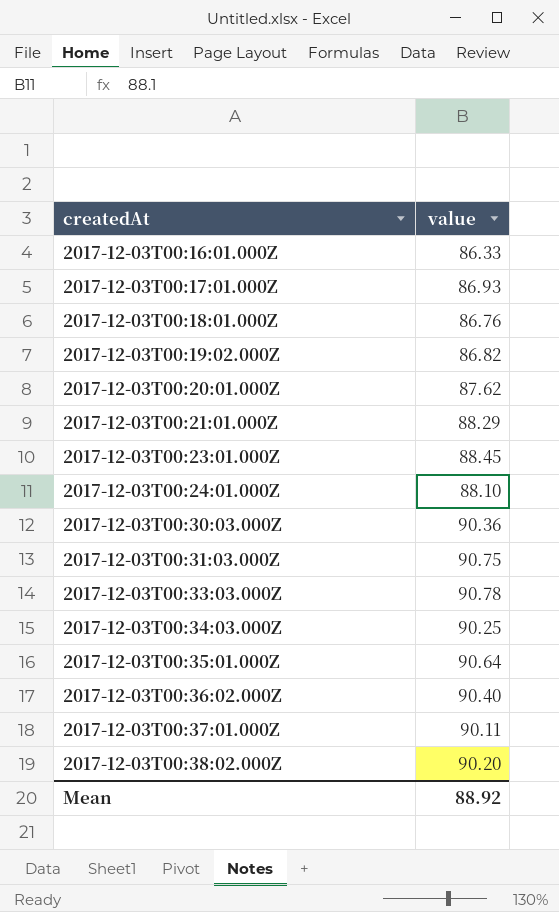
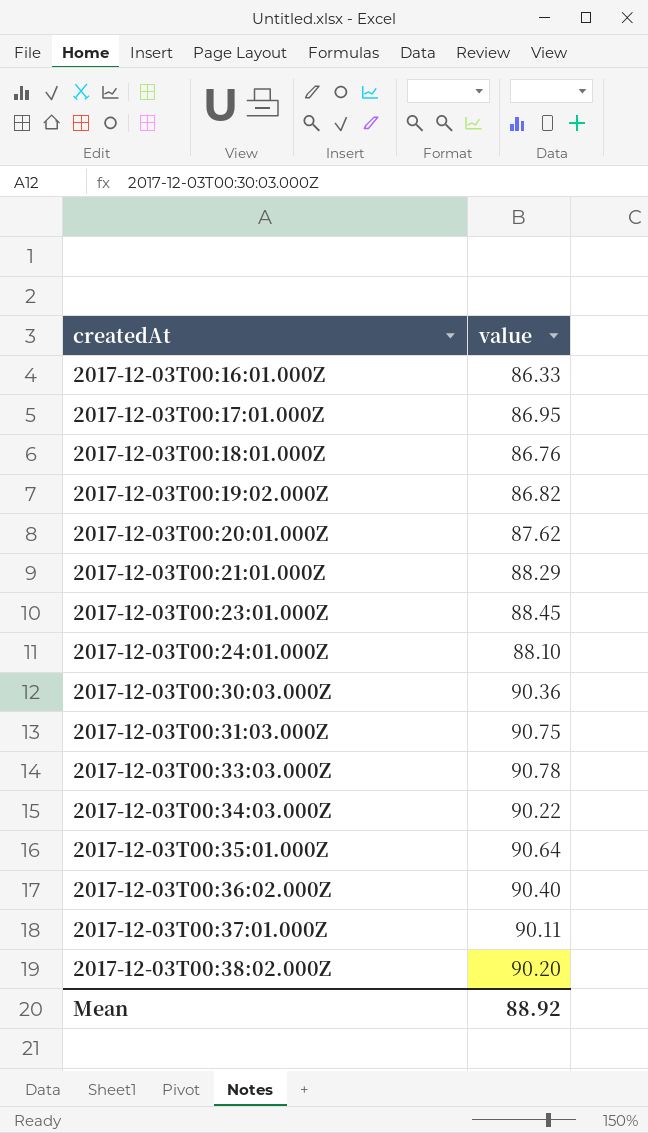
2017-12-03T00:17:01.000Z | value: 86.93 -> 86.95
2017-12-03T00:34:03.000Z | value: 90.25 -> 90.22

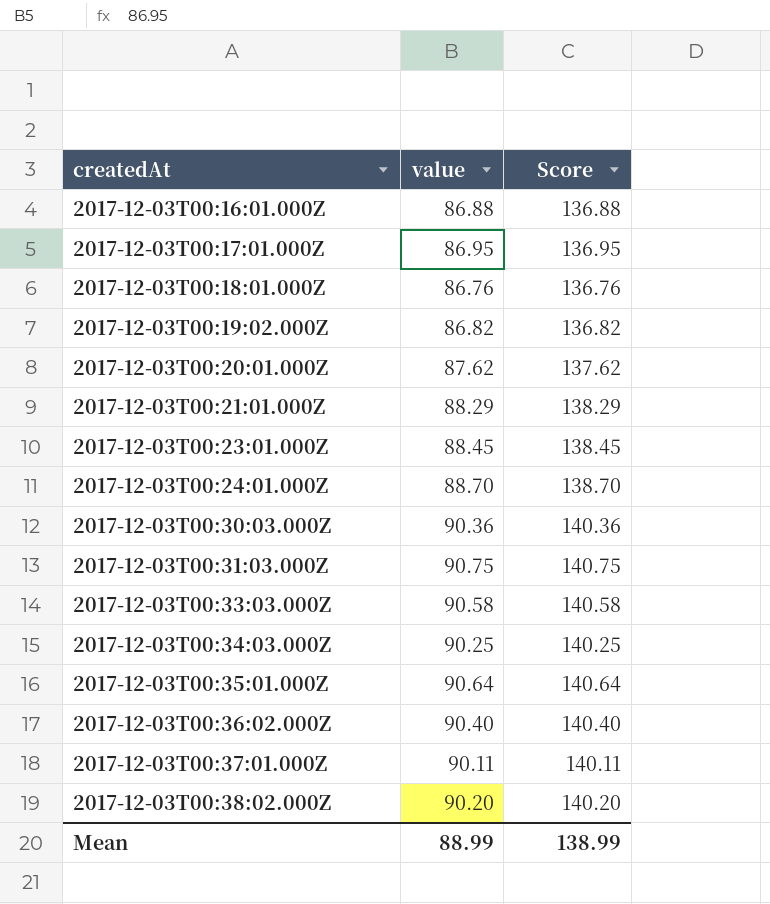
column Score | formula: none -> [value] + 50
2017-12-03T00:16:01.000Z | value: 86.33 -> 86.88
2017-12-03T00:24:01.000Z | value: 88.10 -> 88.70
2017-12-03T00:33:03.000Z | value: 90.78 -> 90.58
2017-12-03T00:34:03.000Z | value: 90.22 -> 90.25
Mean | value: 88.92 -> 88.99

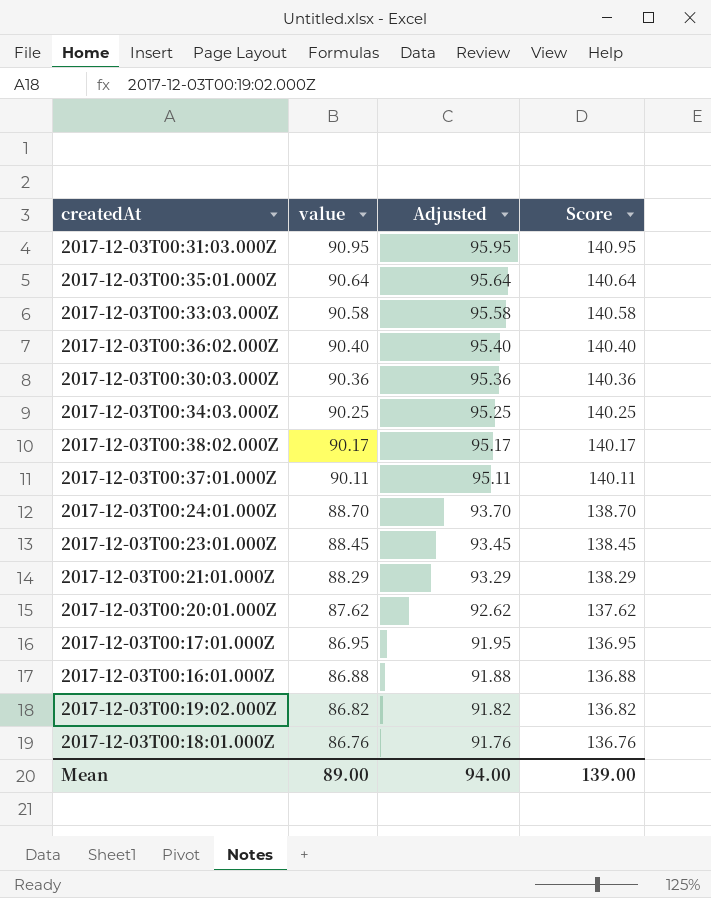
row order: createdAt ascending -> value descending
column Adjusted | formula: none -> [value] + 5
2017-12-03T00:31:03.000Z | value: 90.75 -> 90.95
2017-12-03T00:31:03.000Z | Score: 140.75 -> 140.95
2017-12-03T00:38:02.000Z | value: 90.20 -> 90.17
2017-12-03T00:38:02.000Z | Score: 140.20 -> 140.17
Mean | value: 88.99 -> 89.00
Mean | Score: 138.99 -> 139.00

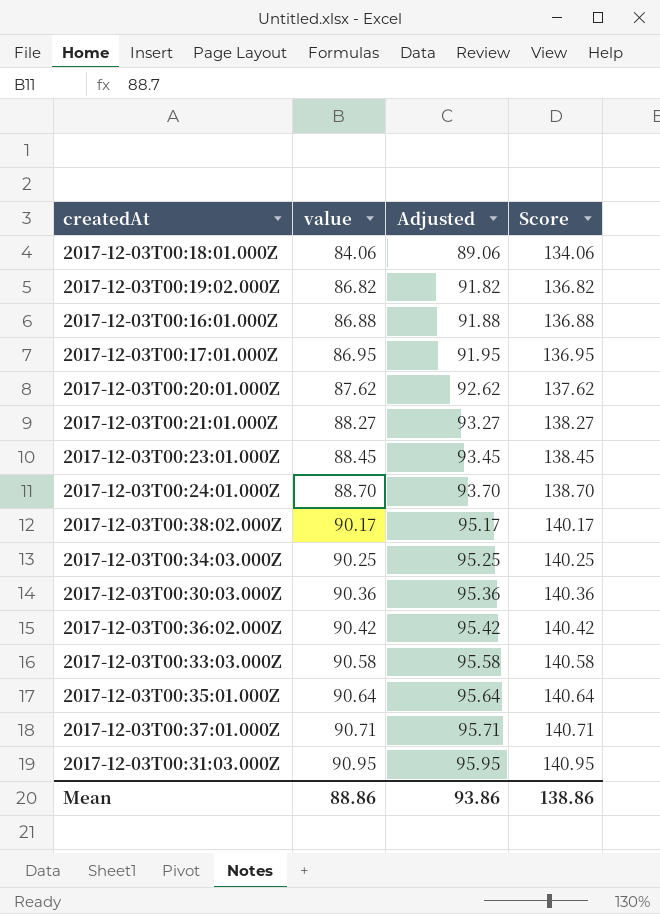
row order: value descending -> value ascending
2017-12-03T00:18:01.000Z | value: 86.76 -> 84.06
2017-12-03T00:18:01.000Z | Adjusted: 91.76 -> 89.06
2017-12-03T00:18:01.000Z | Score: 136.76 -> 134.06
2017-12-03T00:21:01.000Z | value: 88.29 -> 88.27
2017-12-03T00:21:01.000Z | Adjusted: 93.29 -> 93.27
2017-12-03T00:21:01.000Z | Score: 138.29 -> 138.27
2017-12-03T00:36:02.000Z | value: 90.40 -> 90.42
2017-12-03T00:36:02.000Z | Adjusted: 95.40 -> 95.42
2017-12-03T00:36:02.000Z | Score: 140.40 -> 140.42
2017-12-03T00:37:01.000Z | value: 90.11 -> 90.71
2017-12-03T00:37:01.000Z | Adjusted: 95.11 -> 95.71
2017-12-03T00:37:01.000Z | Score: 140.11 -> 140.71
Mean | value: 89.00 -> 88.86
Mean | Adjusted: 94.00 -> 93.86
Mean | Score: 139.00 -> 138.86

